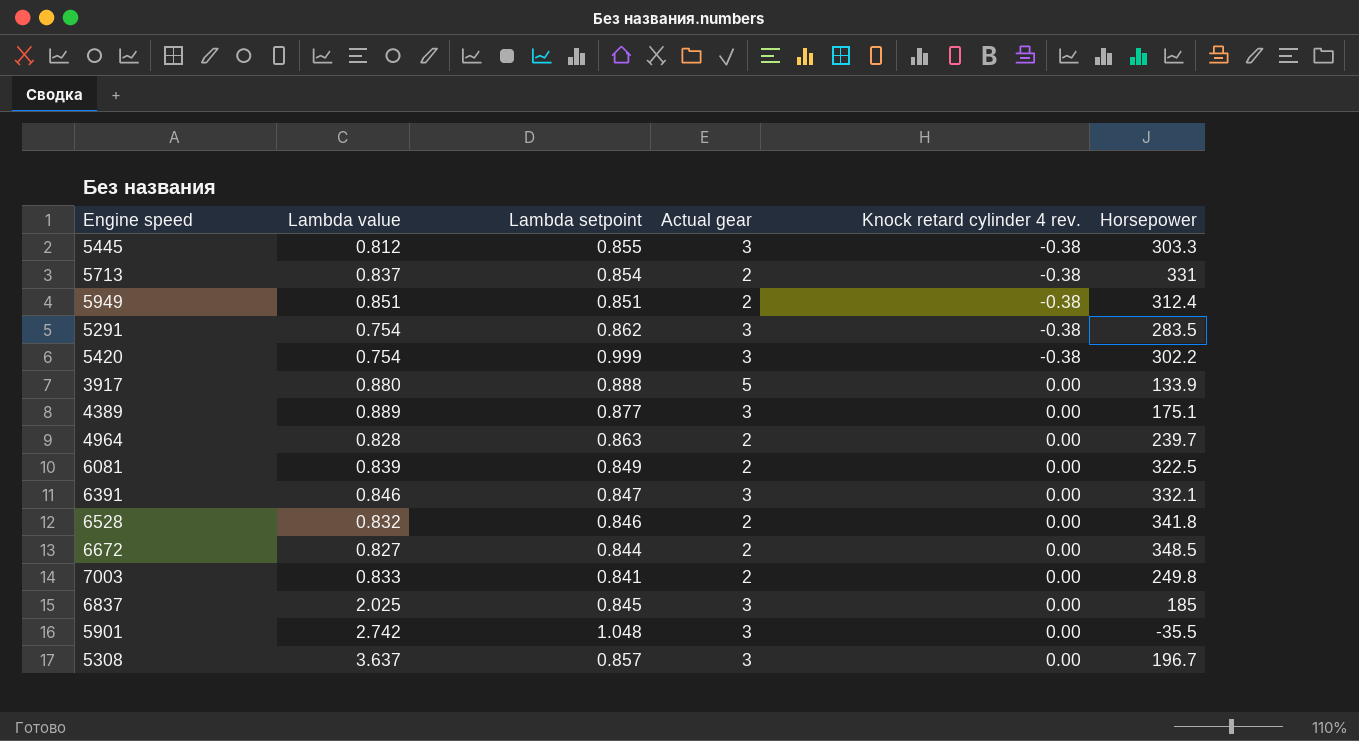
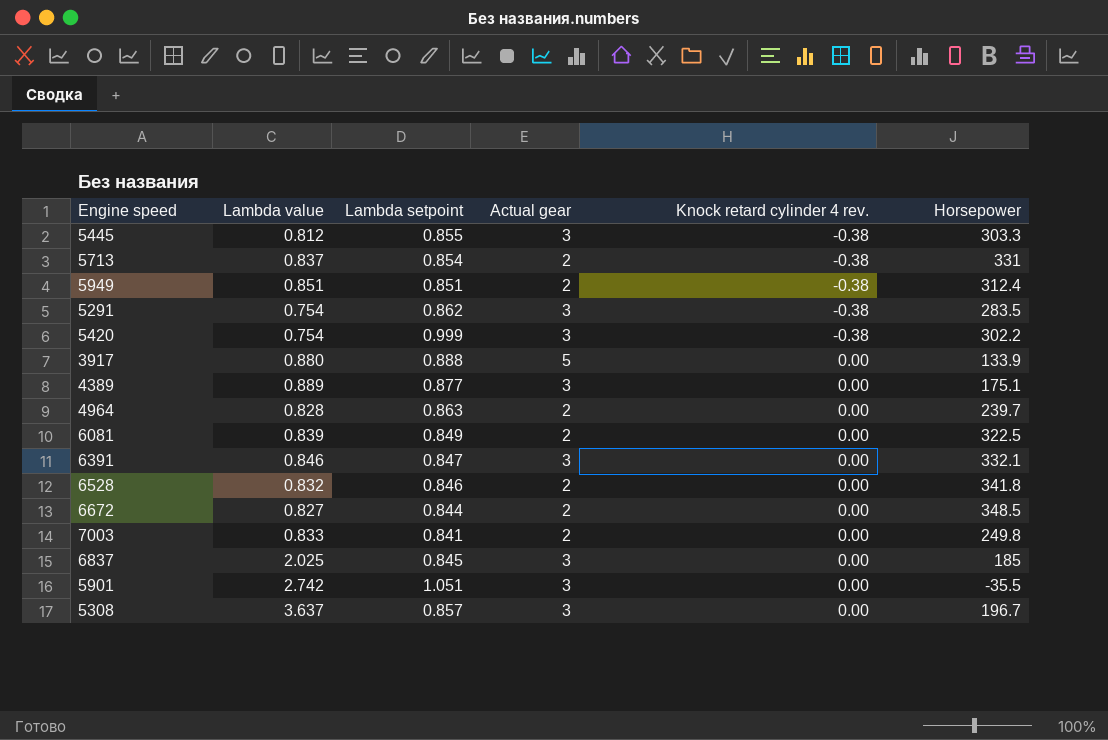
5901 | Lambda setpoint: 1.048 -> 1.051

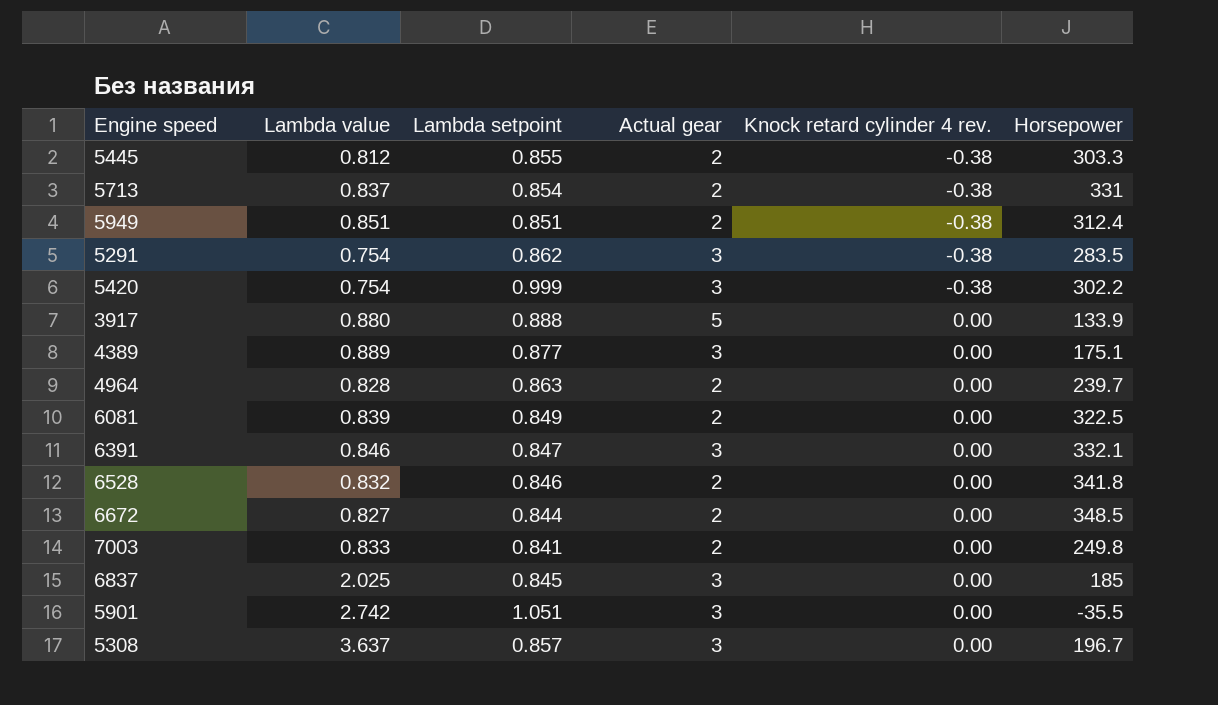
5445 | Actual gear: 3 -> 2

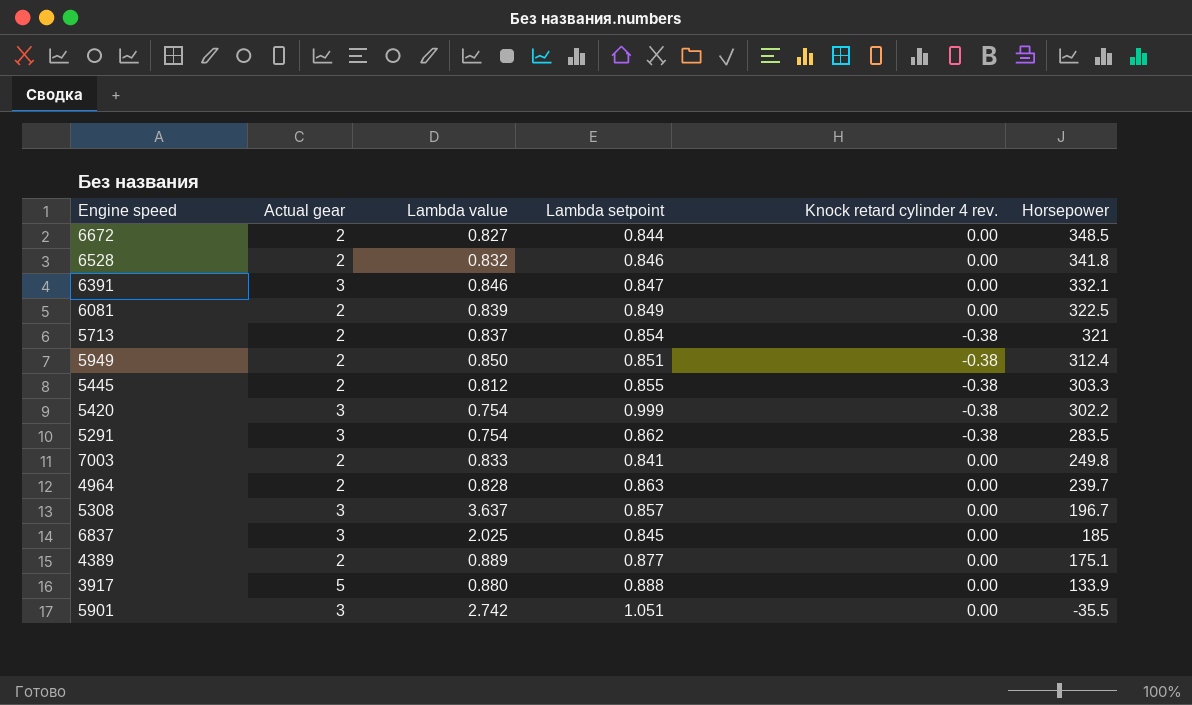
row order: Knock retard cylinder 4 rev. ascending -> Horsepower descending
column Actual gear | position: 4 -> 2
5713 | Horsepower: 331 -> 321
5949 | Lambda value: 0.851 -> 0.850
4389 | Actual gear: 3 -> 2

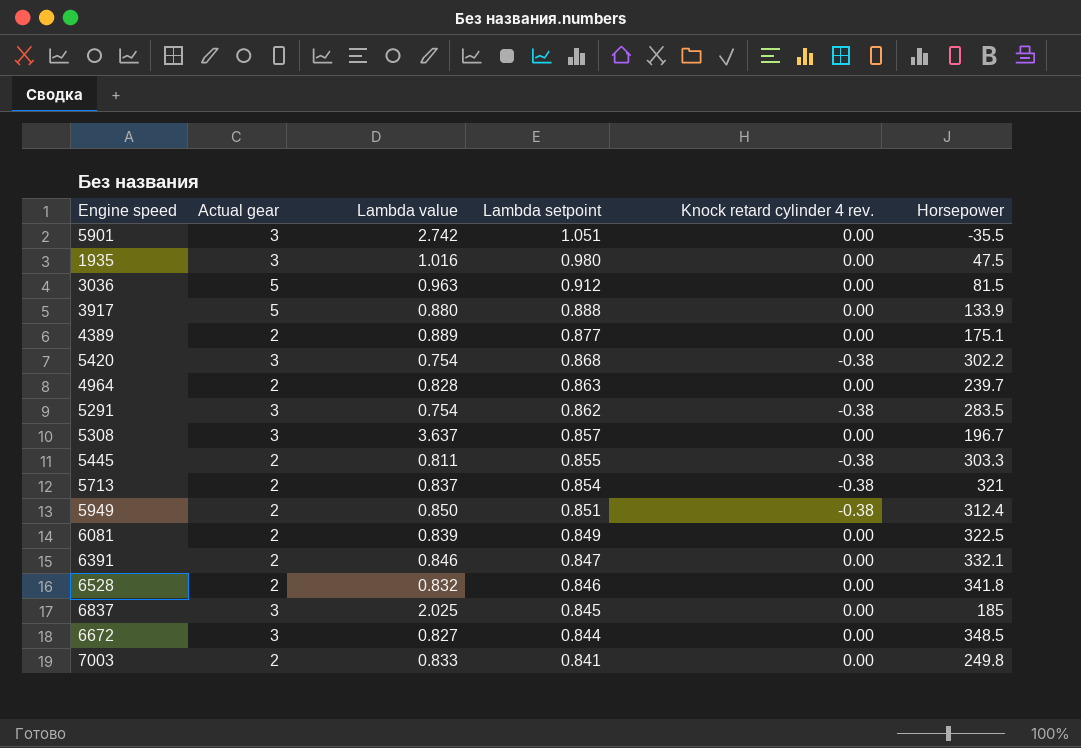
row order: Horsepower descending -> Lambda setpoint descending
row 1935: none -> 3 | 1.016 | 0.980 | 0.00 | 47.5
row 3036: none -> 5 | 0.963 | 0.912 | 0.00 | 81.5
5420 | Lambda setpoint: 0.999 -> 0.868
5445 | Lambda value: 0.812 -> 0.811
6391 | Actual gear: 3 -> 2
6672 | Actual gear: 2 -> 3

